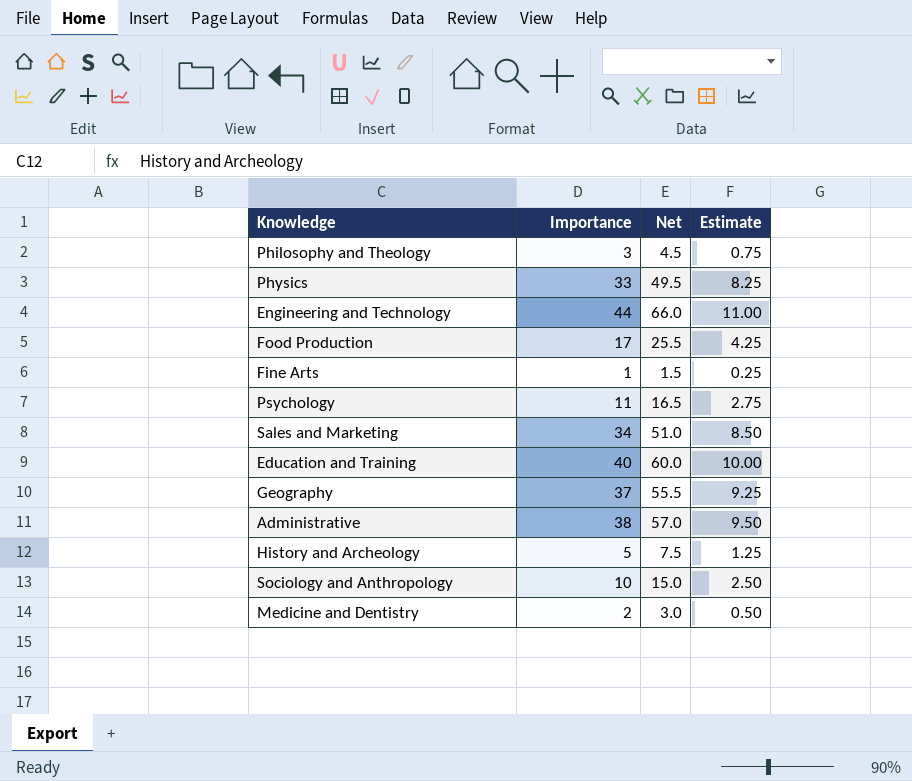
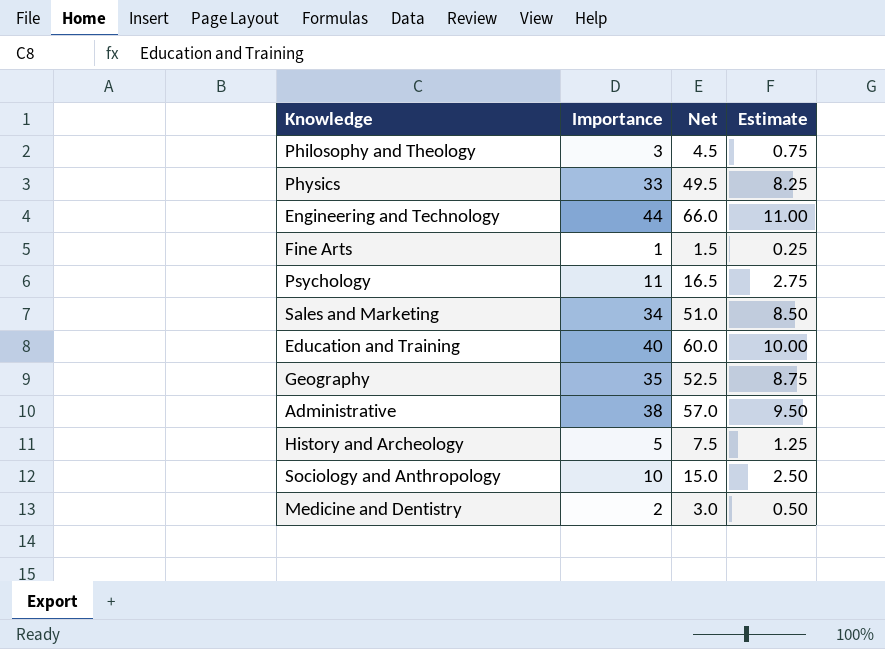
row Food Production: 17 | 25.5 | 4.25 -> none
Geography | Importance: 37 -> 35
Geography | Net: 55.5 -> 52.5
Geography | Estimate: 9.25 -> 8.75

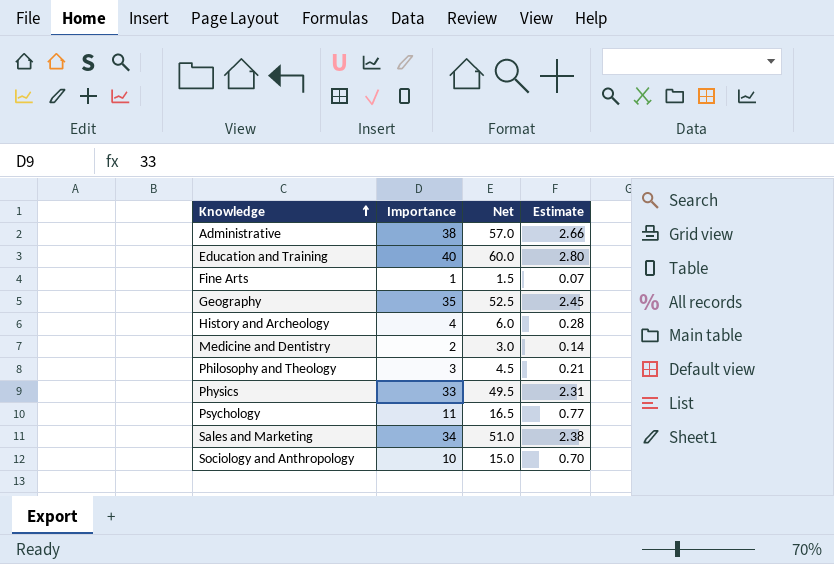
row order: none -> Knowledge ascending
column Estimate | formula: [Importance] * 0.25 -> [Importance] * 0.07
row Engineering and Technology: 44 | 66.0 | 11.00 -> none
History and Archeology | Importance: 5 -> 4
History and Archeology | Net: 7.5 -> 6.0

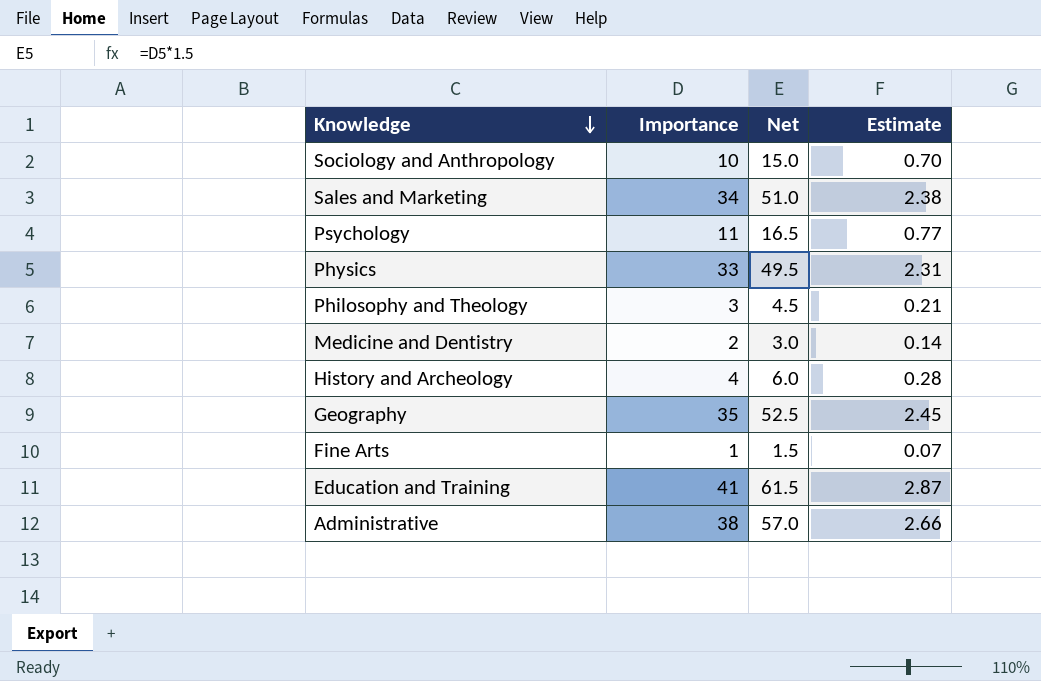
row order: Knowledge ascending -> Knowledge descending
Education and Training | Importance: 40 -> 41
Education and Training | Net: 60.0 -> 61.5
Education and Training | Estimate: 2.80 -> 2.87

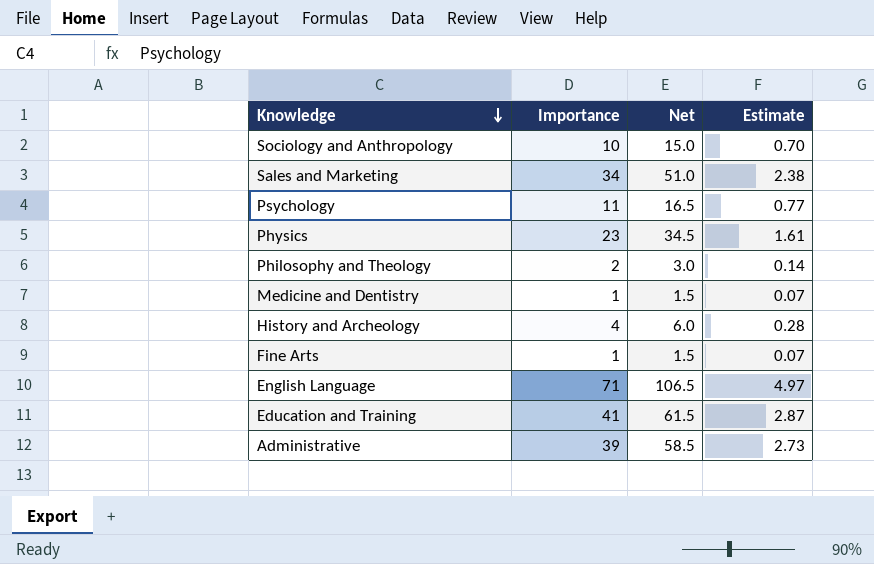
row Geography: 35 | 52.5 | 2.45 -> none
Physics | Importance: 33 -> 23
Physics | Net: 49.5 -> 34.5
Physics | Estimate: 2.31 -> 1.61
Philosophy and Theology | Importance: 3 -> 2
Philosophy and Theology | Net: 4.5 -> 3.0
Philosophy and Theology | Estimate: 0.21 -> 0.14
Medicine and Dentistry | Importance: 2 -> 1
Medicine and Dentistry | Net: 3.0 -> 1.5
Medicine and Dentistry | Estimate: 0.14 -> 0.07
row English Language: none -> 71 | 106.5 | 4.97
Administrative | Importance: 38 -> 39
Administrative | Net: 57.0 -> 58.5
Administrative | Estimate: 2.66 -> 2.73

